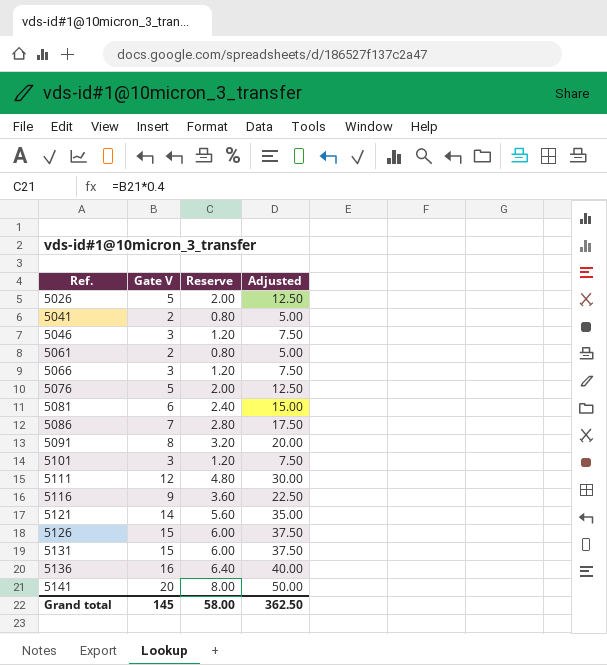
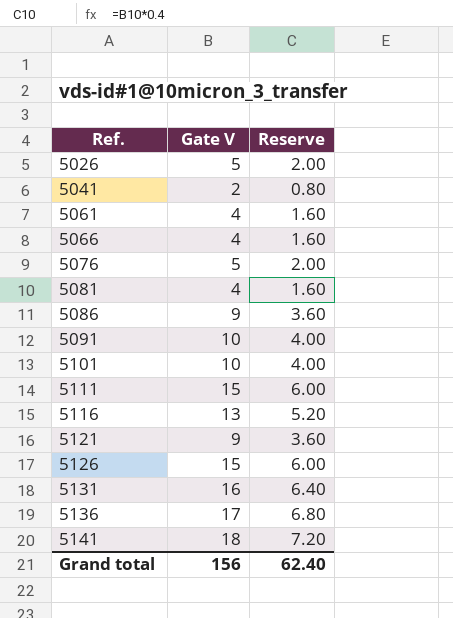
column Adjusted | formula: [Gate V] * 2.5 -> none
row 5046: 3 | 1.20 | 7.50 -> none
5061 | Gate V: 2 -> 4
5061 | Reserve: 0.80 -> 1.60
5066 | Gate V: 3 -> 4
5066 | Reserve: 1.20 -> 1.60
5081 | Gate V: 6 -> 4
5081 | Reserve: 2.40 -> 1.60
5086 | Gate V: 7 -> 9
5086 | Reserve: 2.80 -> 3.60
5091 | Gate V: 8 -> 10
5091 | Reserve: 3.20 -> 4.00
5101 | Gate V: 3 -> 10
5101 | Reserve: 1.20 -> 4.00
5111 | Gate V: 12 -> 15
5111 | Reserve: 4.80 -> 6.00
5116 | Gate V: 9 -> 13
5116 | Reserve: 3.60 -> 5.20
5121 | Gate V: 14 -> 9
5121 | Reserve: 5.60 -> 3.60
5131 | Gate V: 15 -> 16
5131 | Reserve: 6.00 -> 6.40
5136 | Gate V: 16 -> 17
5136 | Reserve: 6.40 -> 6.80
5141 | Gate V: 20 -> 18
5141 | Reserve: 8.00 -> 7.20
Grand total | Gate V: 145 -> 156
Grand total | Reserve: 58.00 -> 62.40

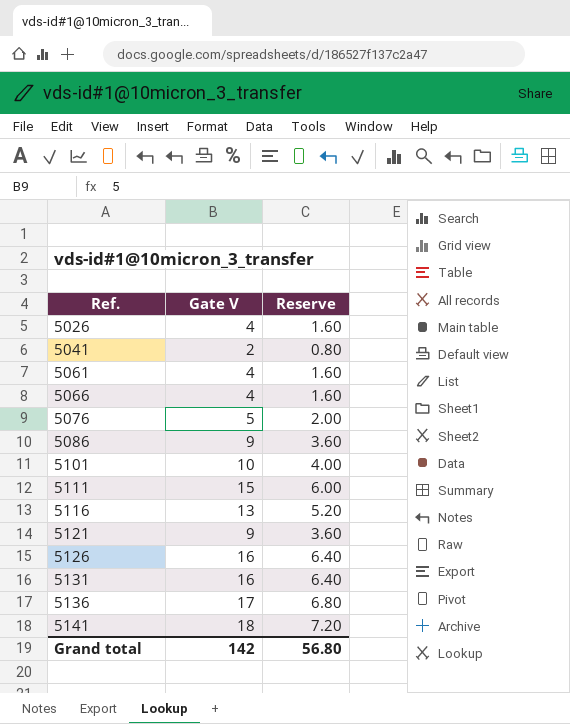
row 5081: 4 | 1.60 -> none
row 5091: 10 | 4.00 -> none
5026 | Gate V: 5 -> 4
5026 | Reserve: 2.00 -> 1.60
5126 | Gate V: 15 -> 16
5126 | Reserve: 6.00 -> 6.40
Grand total | Gate V: 156 -> 142
Grand total | Reserve: 62.40 -> 56.80

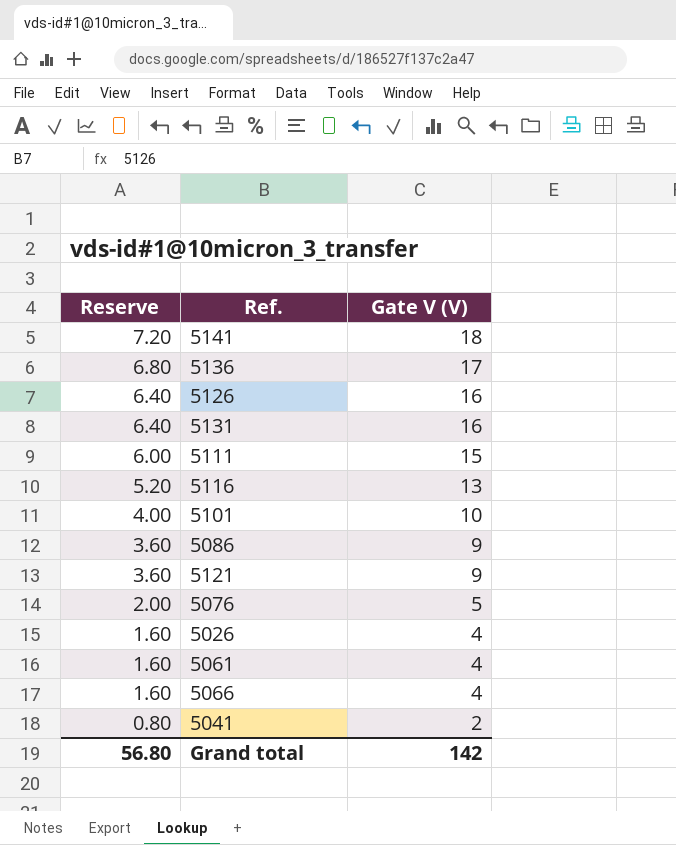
row order: Ref. ascending -> Reserve descending
column Reserve | position: 3 -> 1
column name: Gate V -> Gate V (V)

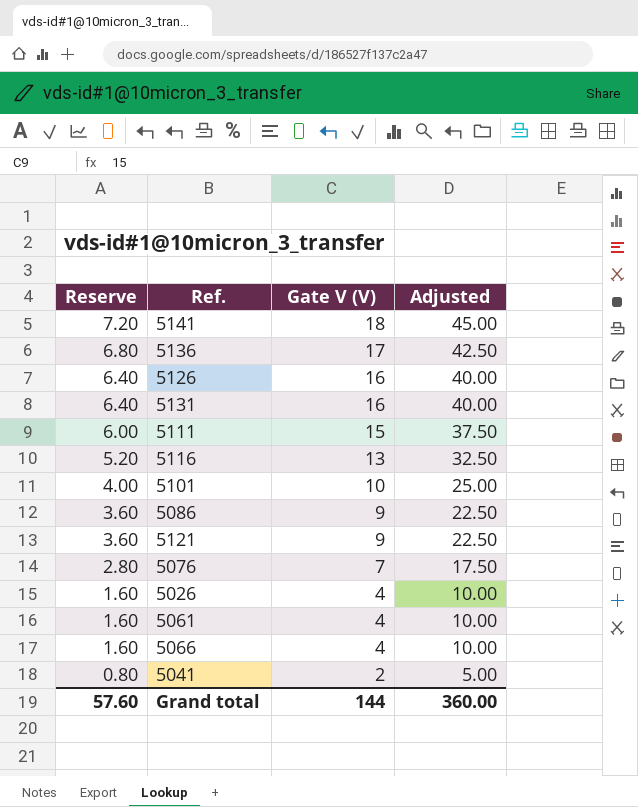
column Adjusted | formula: none -> [Gate V (V)] * 2.5
5076 | Reserve: 2.00 -> 2.80
5076 | Gate V (V): 5 -> 7
Grand total | Reserve: 56.80 -> 57.60
Grand total | Gate V (V): 142 -> 144

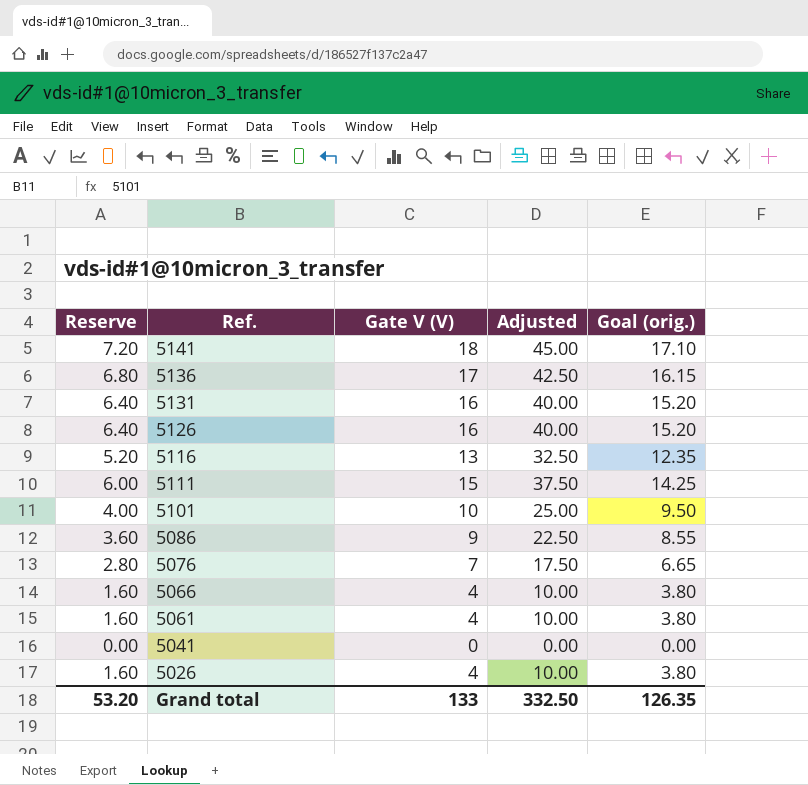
row order: Reserve descending -> Ref. descending
column Goal (orig.) | formula: none -> [Gate V (V)] * 0.95
row 5121: 3.60 | 9 | 22.50 -> none
5041 | Reserve: 0.80 -> 0.00
5041 | Gate V (V): 2 -> 0
5041 | Adjusted: 5.00 -> 0.00
Grand total | Reserve: 57.60 -> 53.20
Grand total | Gate V (V): 144 -> 133
Grand total | Adjusted: 360.00 -> 332.50

